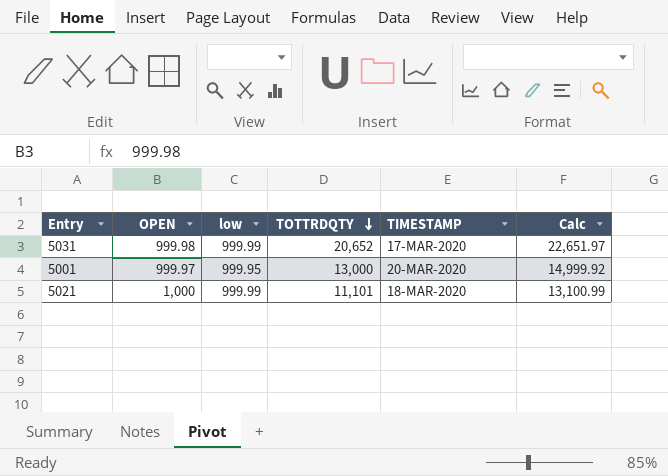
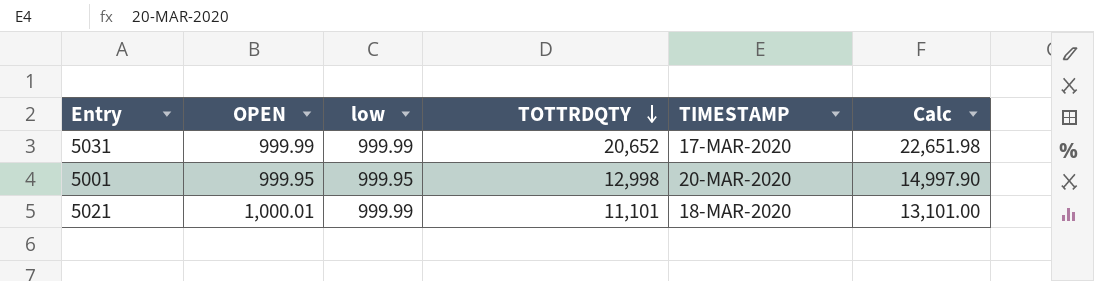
5031 | OPEN: 999.98 -> 999.99
5031 | Calc: 22,651.97 -> 22,651.98
5001 | OPEN: 999.97 -> 999.95
5001 | TOTTRDQTY: 13,000 -> 12,998
5001 | Calc: 14,999.92 -> 14,997.90
5021 | OPEN: 1,000 -> 1,000.01
5021 | Calc: 13,100.99 -> 13,101.00

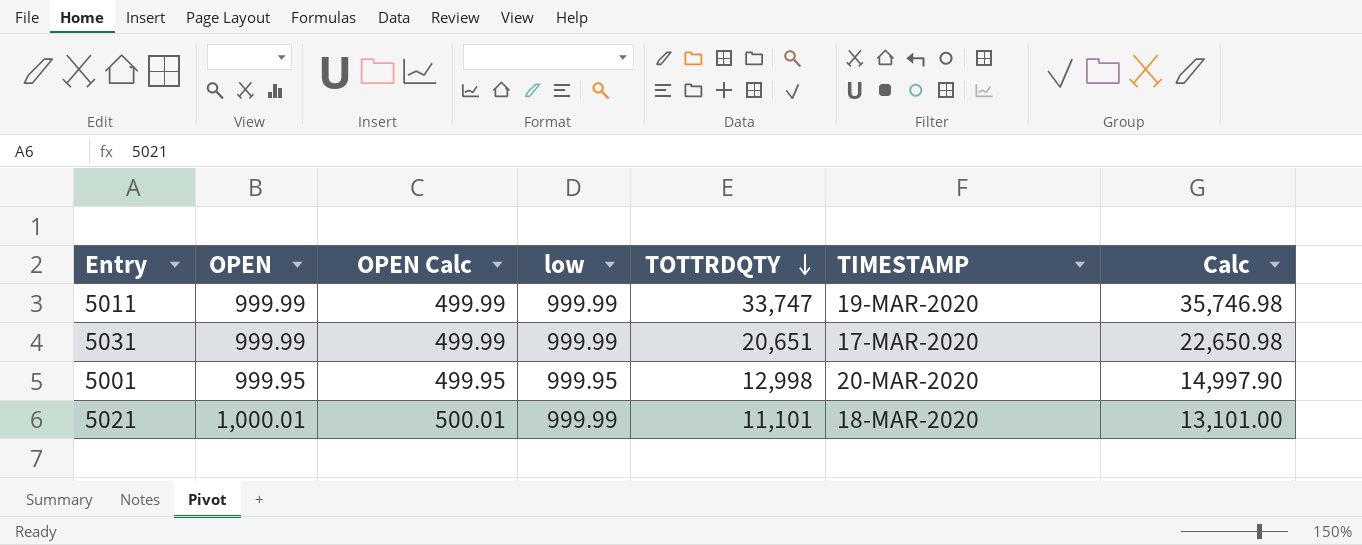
column OPEN Calc | formula: none -> [OPEN] - 500
row 5011: none -> 999.99 | 499.99 | 999.99 | 33,747 | 19-MAR-2020 | 35,746.98
5031 | TOTTRDQTY: 20,652 -> 20,651
5031 | Calc: 22,651.98 -> 22,650.98

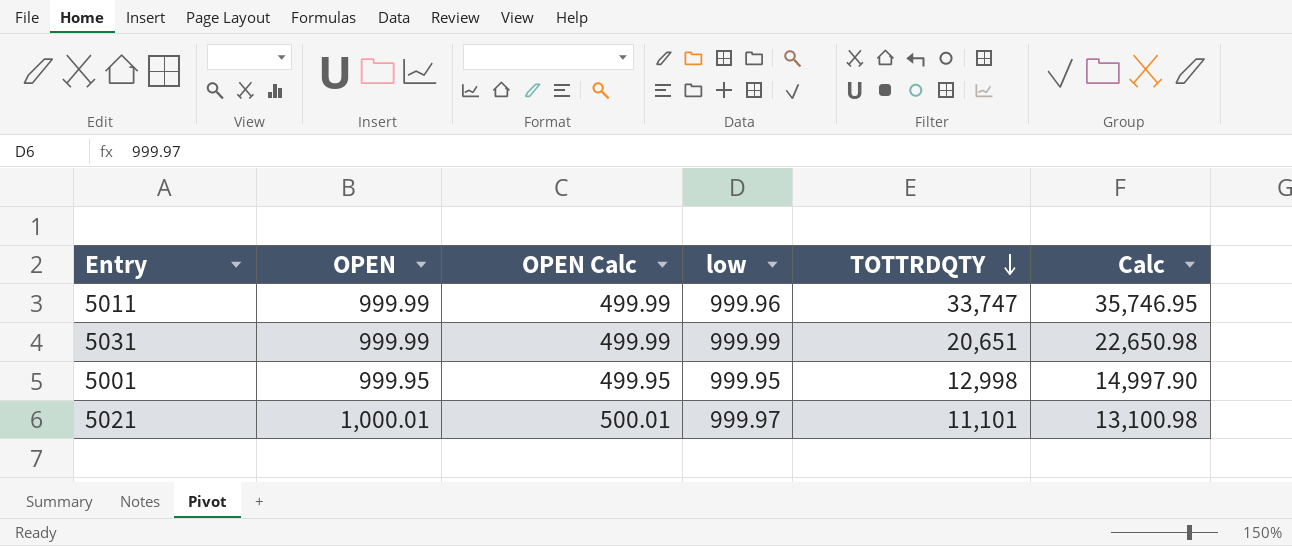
column TIMESTAMP | position: 6 -> none
5011 | low: 999.99 -> 999.96
5011 | Calc: 35,746.98 -> 35,746.95
5021 | low: 999.99 -> 999.97
5021 | Calc: 13,101.00 -> 13,100.98

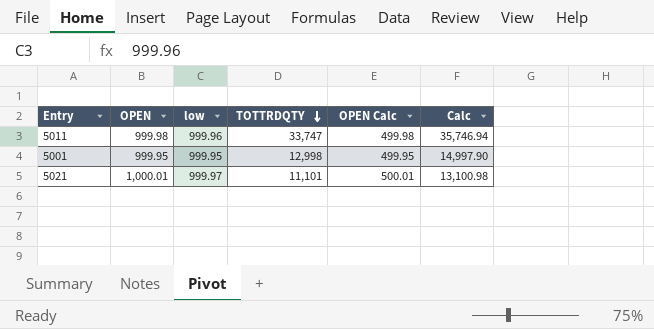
column OPEN Calc | position: 3 -> 5
row 5031: 999.99 | 499.99 | 999.99 | 20,651 | 22,650.98 -> none
5011 | OPEN: 999.99 -> 999.98
5011 | OPEN Calc: 499.99 -> 499.98
5011 | Calc: 35,746.95 -> 35,746.94

